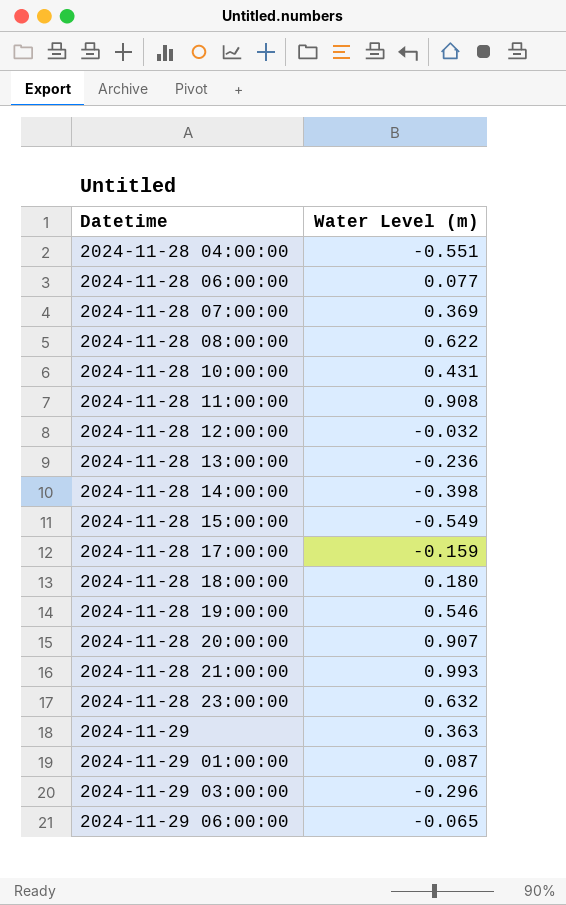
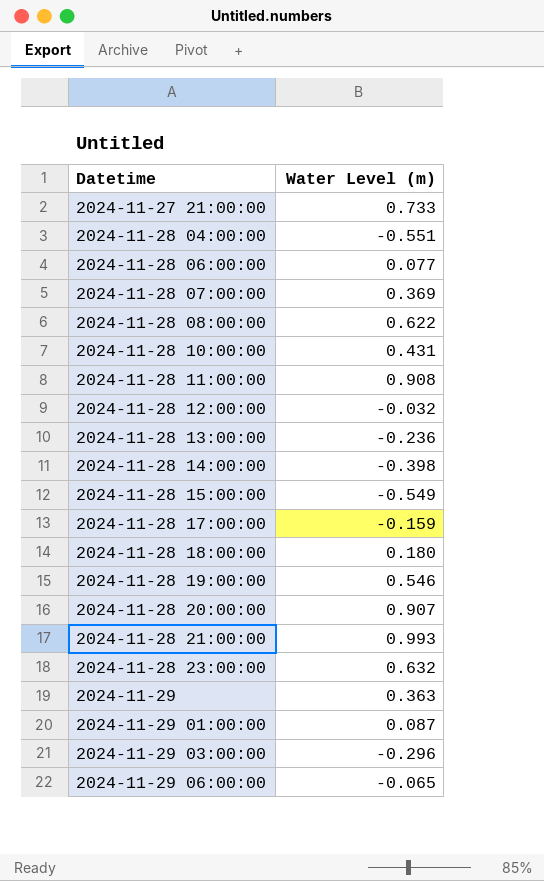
row 2024-11-27 21:00:00: none -> 0.733

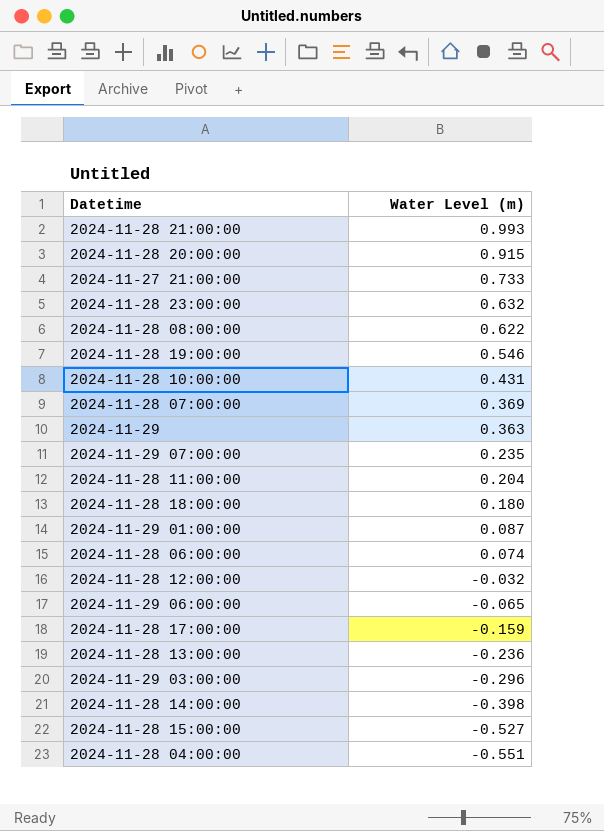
row order: Datetime ascending -> Water Level (m) descending
2024-11-28 20:00:00 | Water Level (m): 0.907 -> 0.915
row 2024-11-29 07:00:00: none -> 0.235
2024-11-28 11:00:00 | Water Level (m): 0.908 -> 0.204
2024-11-28 06:00:00 | Water Level (m): 0.077 -> 0.074
2024-11-28 15:00:00 | Water Level (m): -0.549 -> -0.527

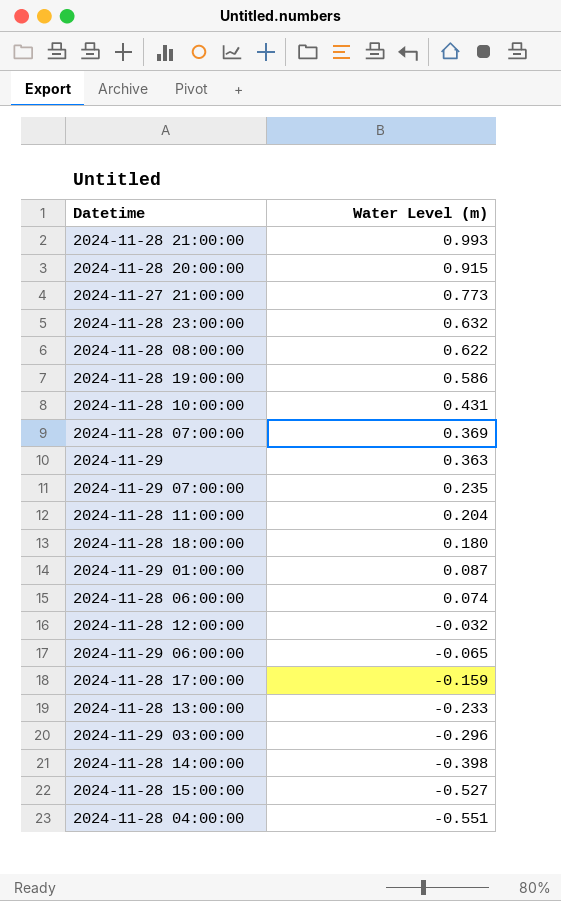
2024-11-27 21:00:00 | Water Level (m): 0.733 -> 0.773
2024-11-28 19:00:00 | Water Level (m): 0.546 -> 0.586
2024-11-28 13:00:00 | Water Level (m): -0.236 -> -0.233

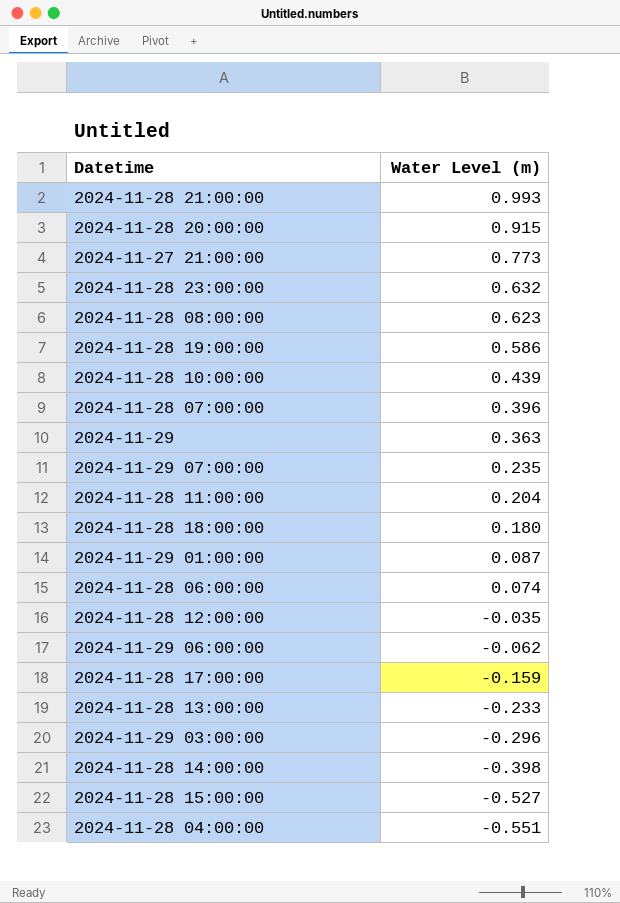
2024-11-28 08:00:00 | Water Level (m): 0.622 -> 0.623
2024-11-28 10:00:00 | Water Level (m): 0.431 -> 0.439
2024-11-28 07:00:00 | Water Level (m): 0.369 -> 0.396
2024-11-28 12:00:00 | Water Level (m): -0.032 -> -0.035
2024-11-29 06:00:00 | Water Level (m): -0.065 -> -0.062

